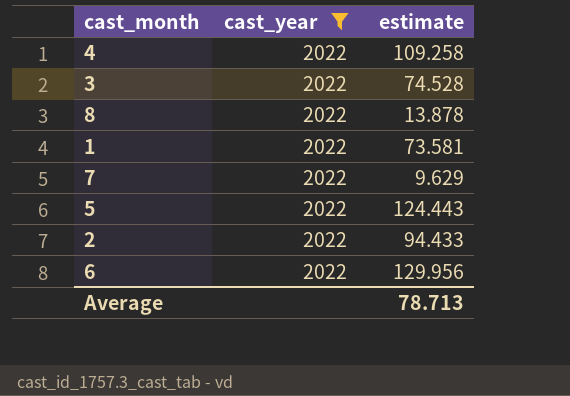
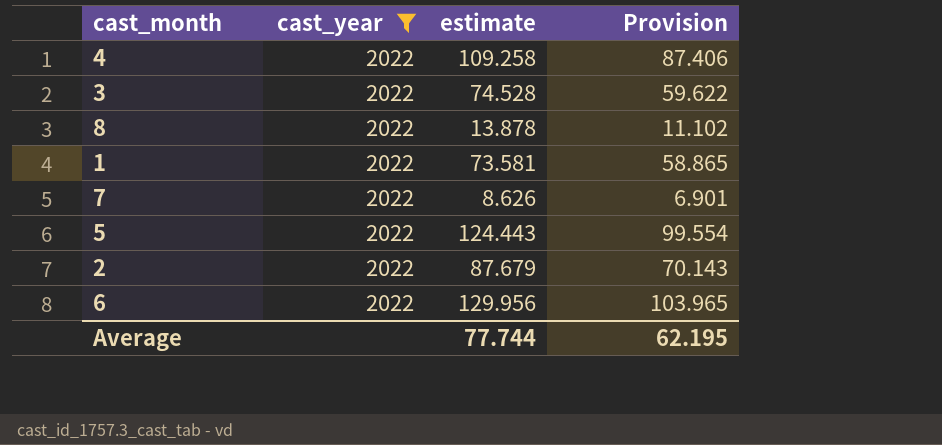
column Provision | formula: none -> [estimate] * 0.8
7 | estimate: 9.629 -> 8.626
2 | estimate: 94.433 -> 87.679
Average | estimate: 78.713 -> 77.744

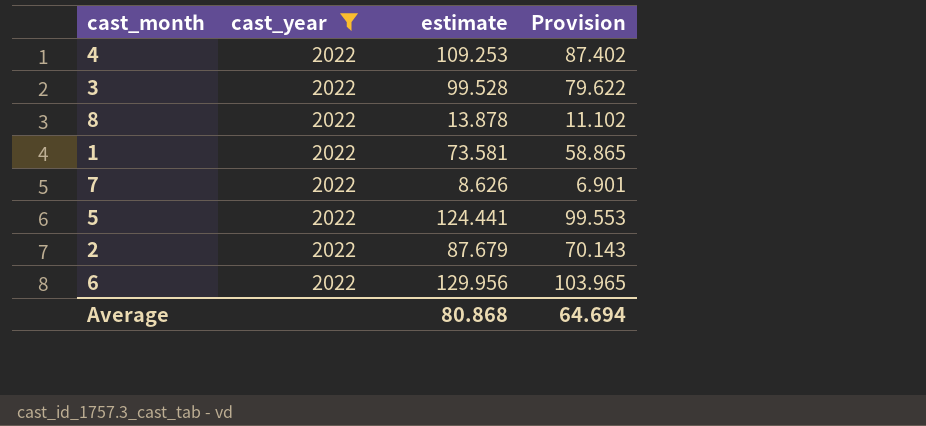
4 | estimate: 109.258 -> 109.253
4 | Provision: 87.406 -> 87.402
3 | estimate: 74.528 -> 99.528
3 | Provision: 59.622 -> 79.622
5 | estimate: 124.443 -> 124.441
5 | Provision: 99.554 -> 99.553
Average | estimate: 77.744 -> 80.868
Average | Provision: 62.195 -> 64.694

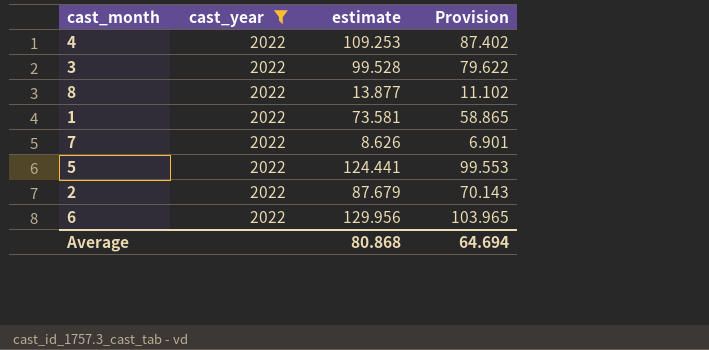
8 | estimate: 13.878 -> 13.877

